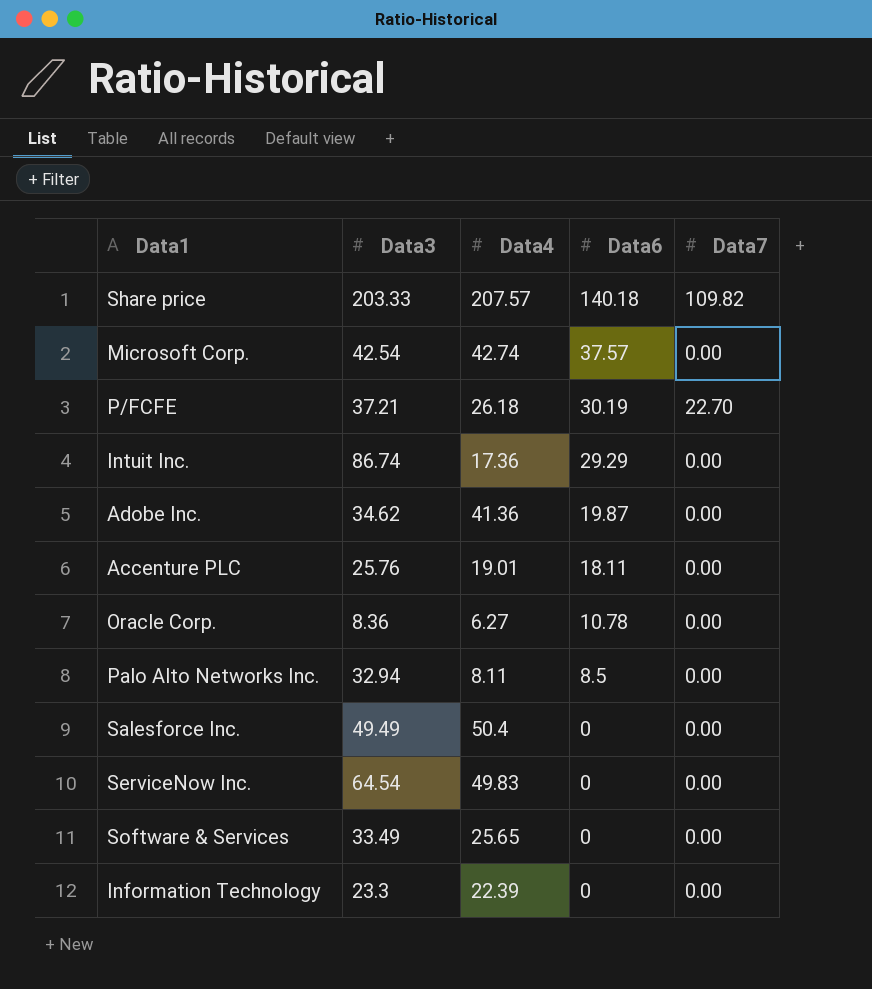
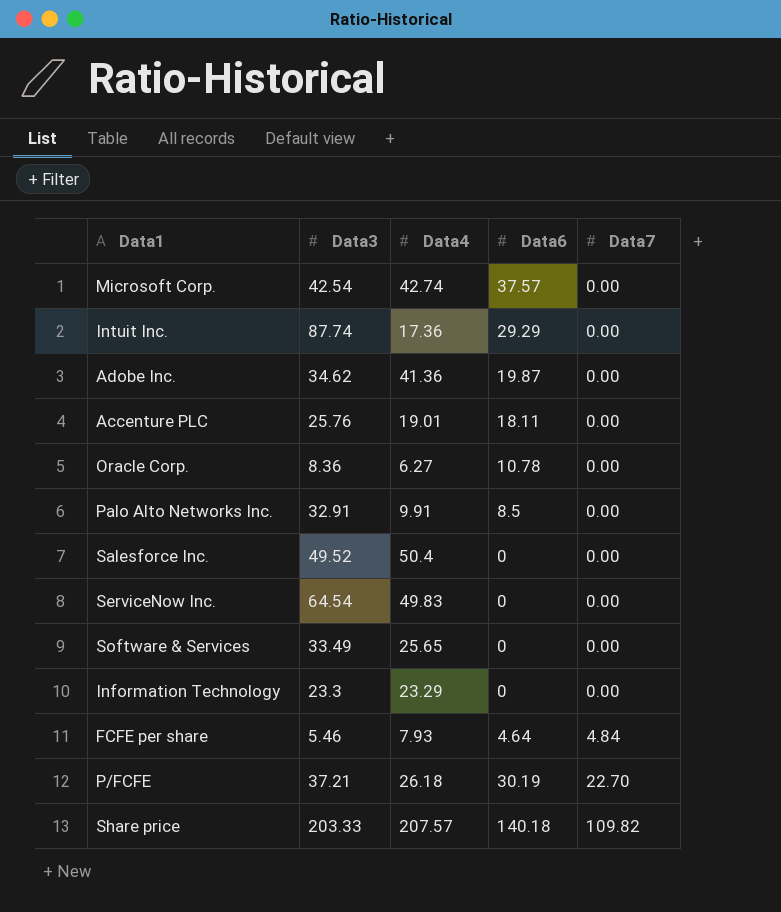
row order: Data6 descending -> Data7 ascending
Intuit Inc. | Data3: 86.74 -> 87.74
Palo Alto Networks Inc. | Data3: 32.94 -> 32.91
Palo Alto Networks Inc. | Data4: 8.11 -> 9.91
Salesforce Inc. | Data3: 49.49 -> 49.52
Information Technology | Data4: 22.39 -> 23.29
row FCFE per share: none -> 5.46 | 7.93 | 4.64 | 4.84

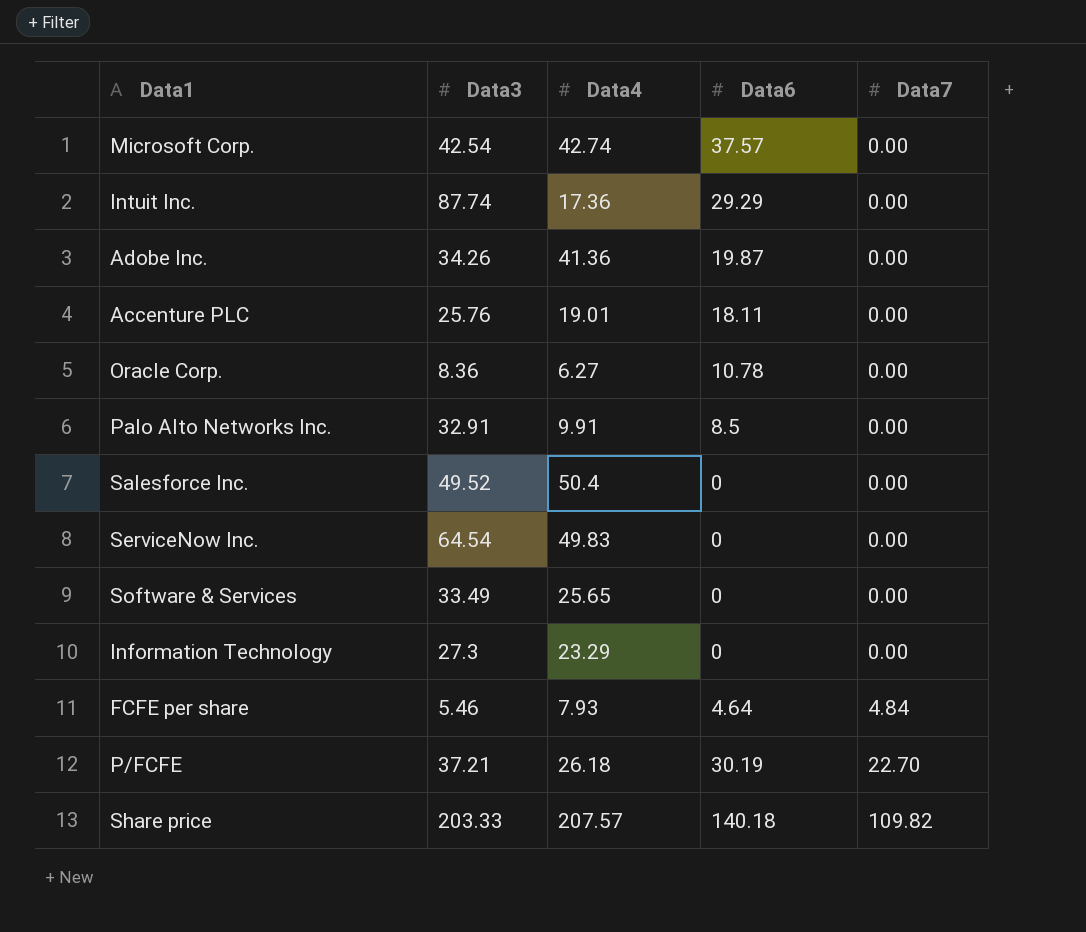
Adobe Inc. | Data3: 34.62 -> 34.26
Information Technology | Data3: 23.3 -> 27.3

